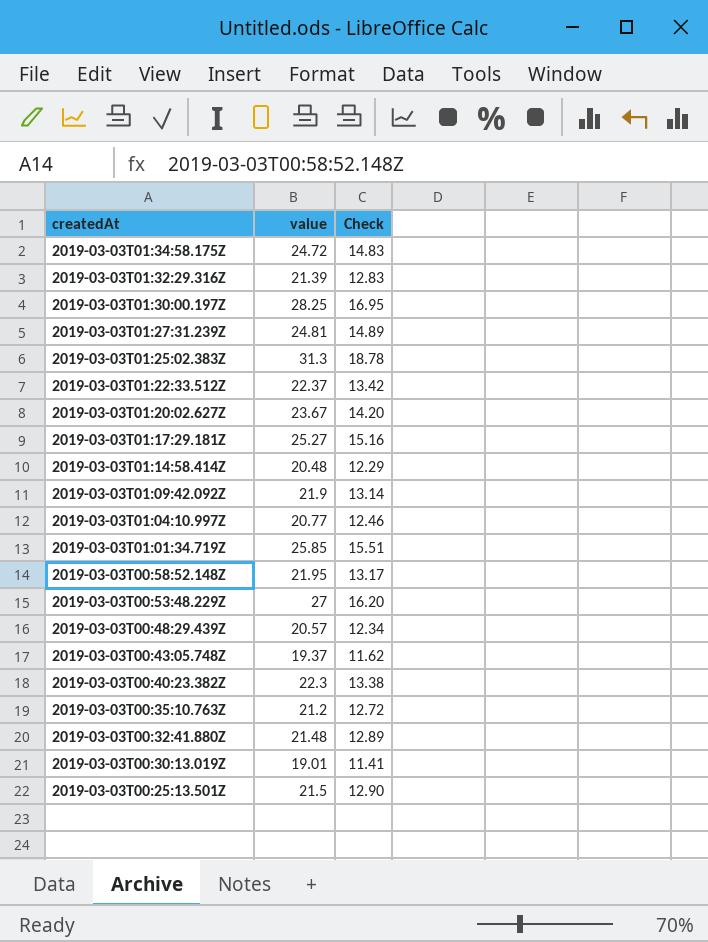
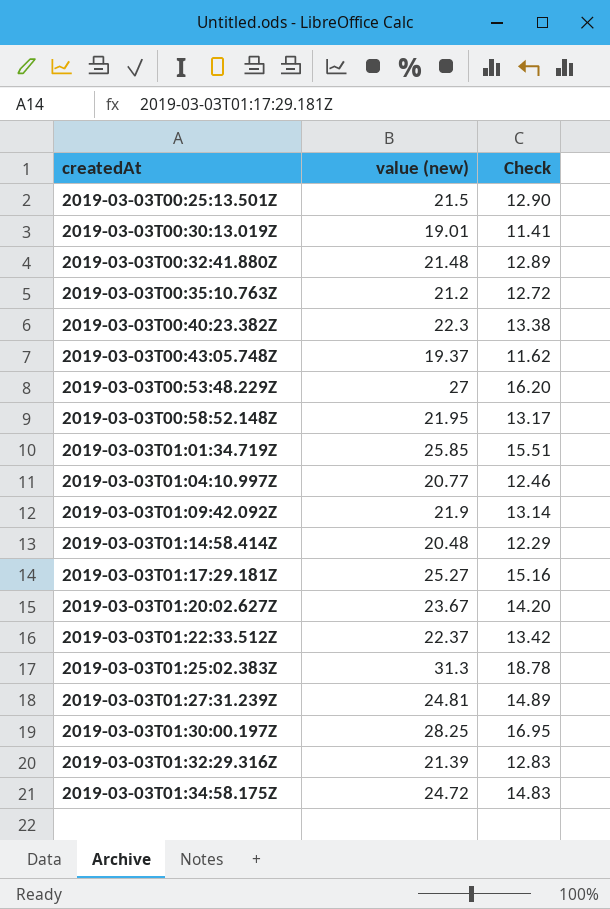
row order: createdAt descending -> createdAt ascending
column name: value -> value (new)
row 2019-03-03T00:48:29.439Z: 20.57 | 12.34 -> none

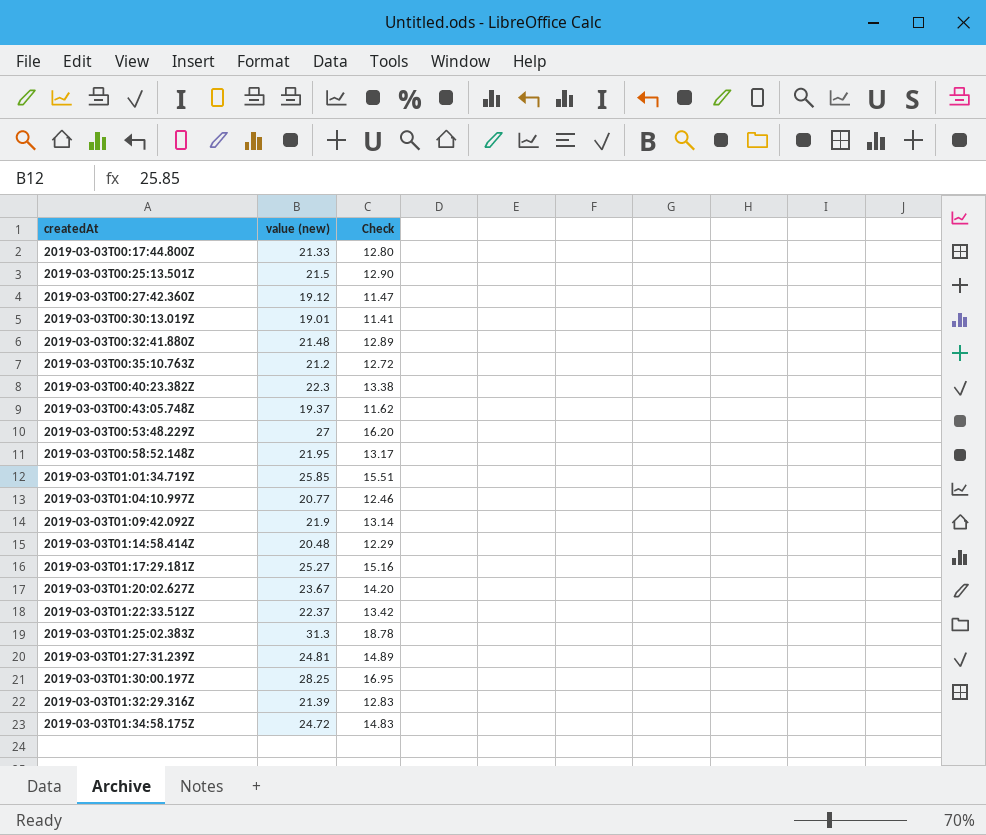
row 2019-03-03T00:17:44.800Z: none -> 21.33 | 12.80
row 2019-03-03T00:27:42.360Z: none -> 19.12 | 11.47

